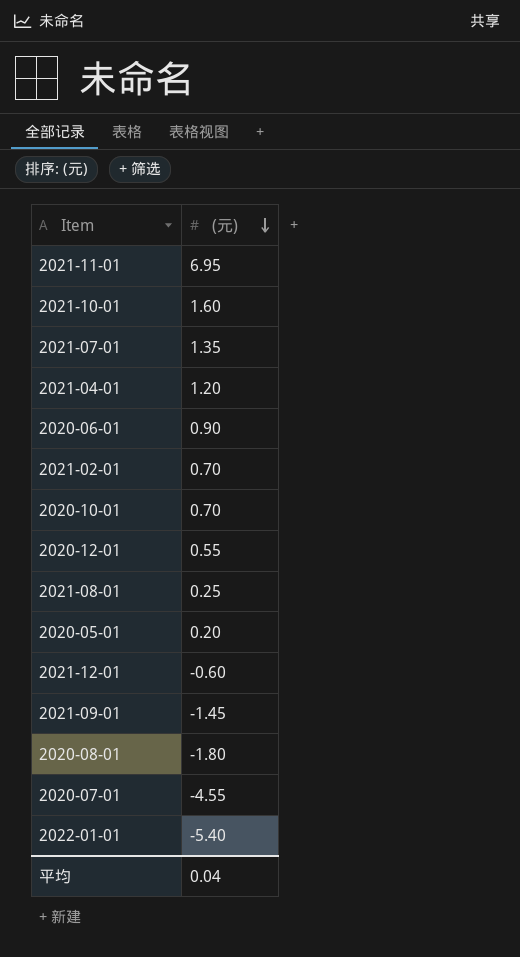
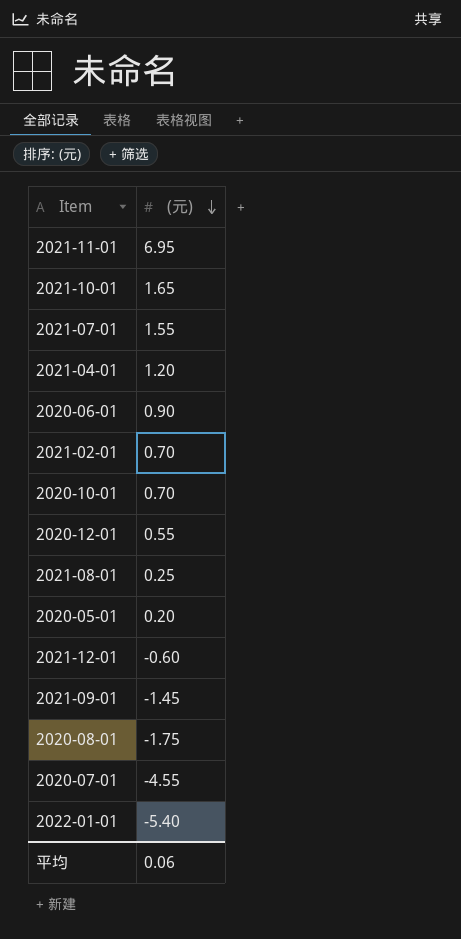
2021-10-01 | (元): 1.60 -> 1.65
2021-07-01 | (元): 1.35 -> 1.55
2020-08-01 | (元): -1.80 -> -1.75
平均 | (元): 0.04 -> 0.06

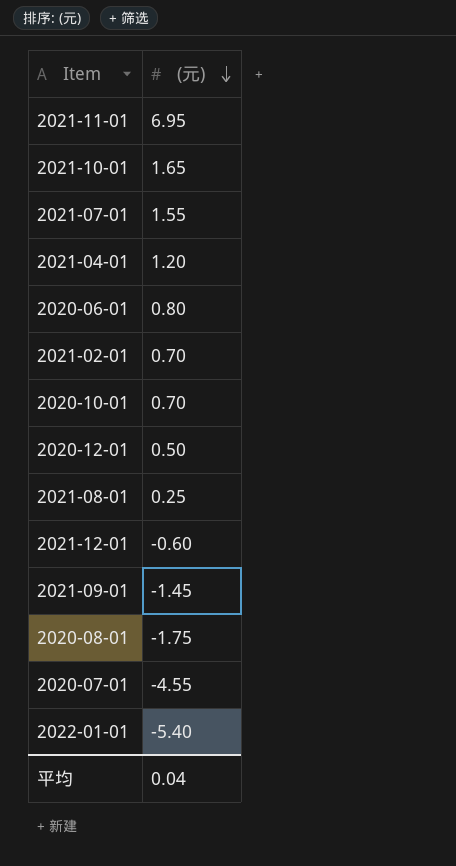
row 2020-05-01: 0.20 -> none
2020-06-01 | (元): 0.90 -> 0.80
2020-12-01 | (元): 0.55 -> 0.50
平均 | (元): 0.06 -> 0.04

